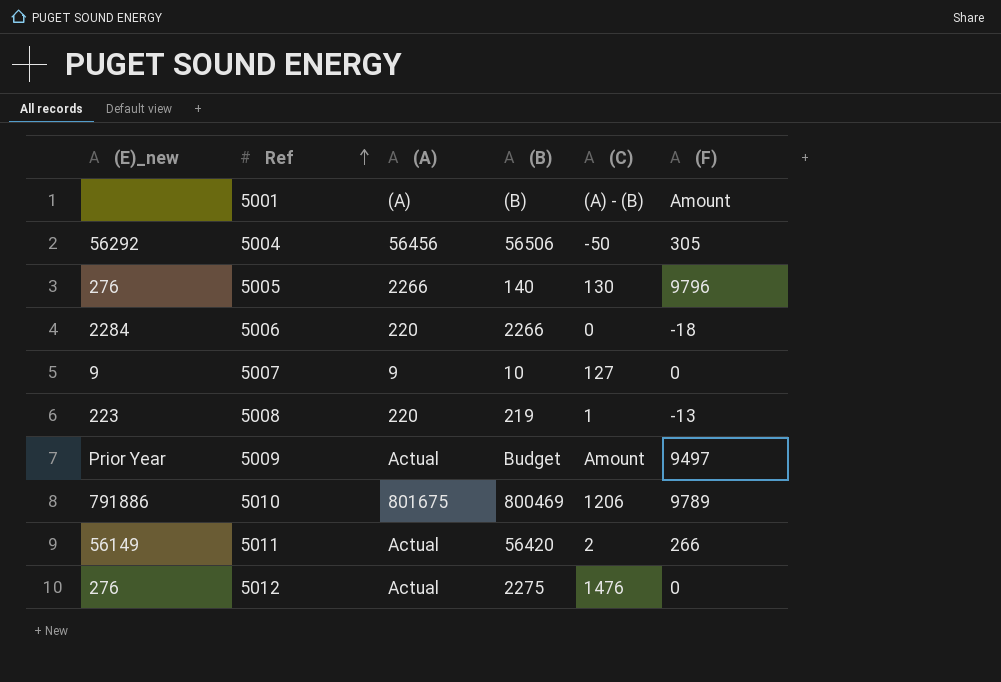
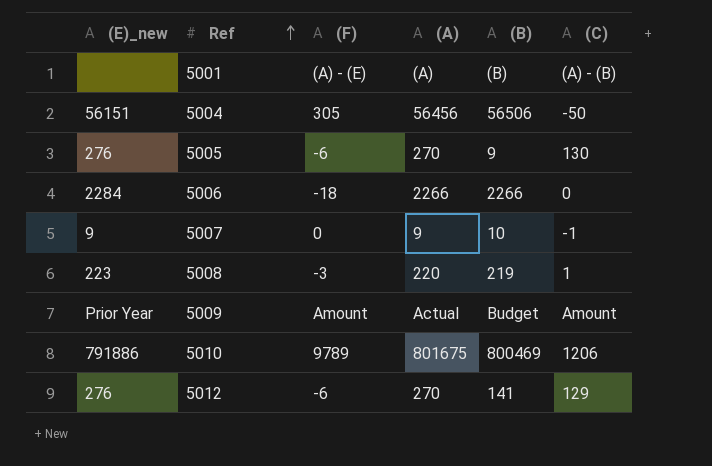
column (F) | position: 6 -> 3
row 5011: 56149 | Actual | 56420 | 2 | 266 -> none
5001 | (F): Amount -> (A) - (E)
5004 | (E)_new: 56292 -> 56151
5005 | (F): 9796 -> -6
5005 | (A): 2266 -> 270
5005 | (B): 140 -> 9
5006 | (A): 220 -> 2266
5007 | (C): 127 -> -1
5008 | (F): -13 -> -3
5009 | (F): 9497 -> Amount
5012 | (F): 0 -> -6
5012 | (A): Actual -> 270
5012 | (B): 2275 -> 141
5012 | (C): 1476 -> 129

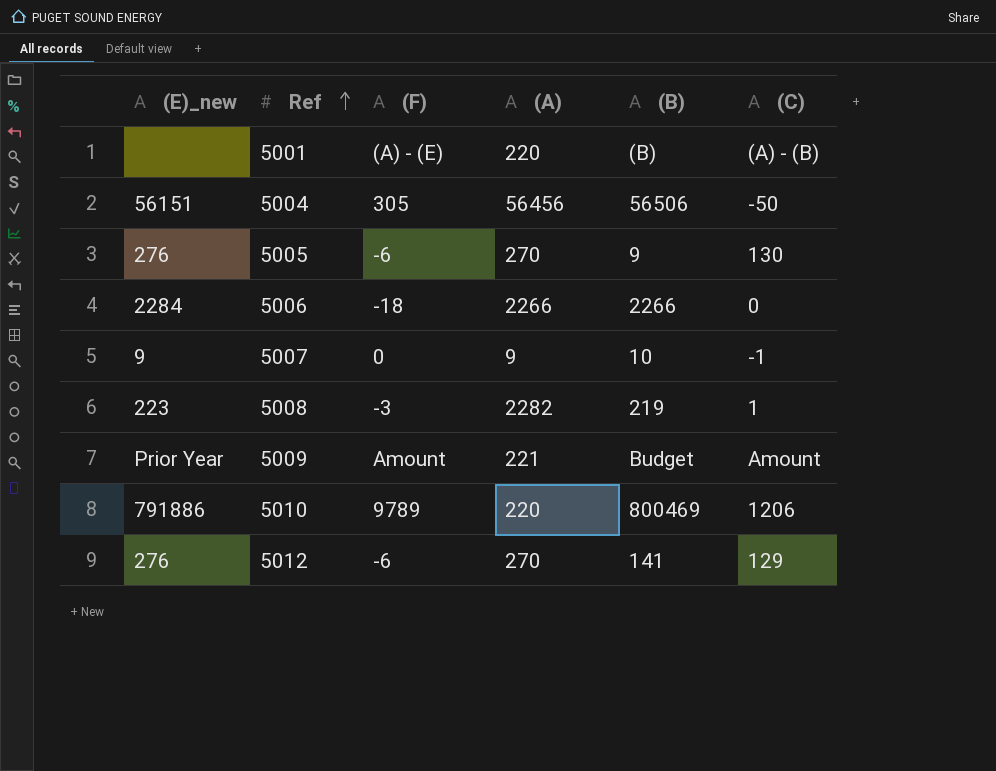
5001 | (A): (A) -> 220
5008 | (A): 220 -> 2282
5009 | (A): Actual -> 221
5010 | (A): 801675 -> 220

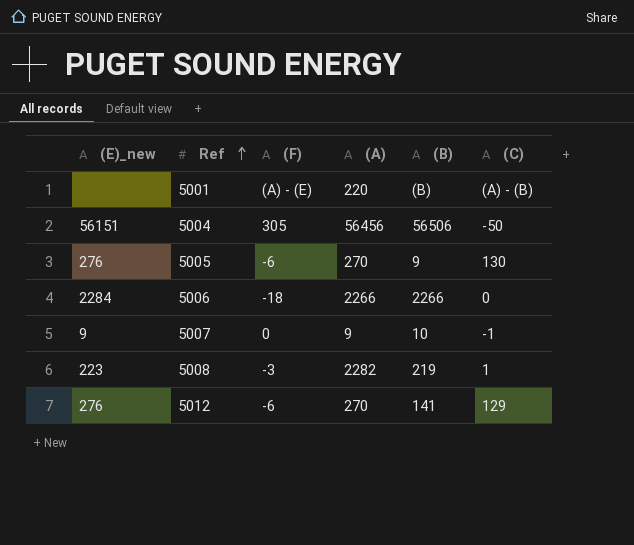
row 5009: Prior Year | Amount | 221 | Budget | Amount -> none
row 5010: 791886 | 9789 | 220 | 800469 | 1206 -> none

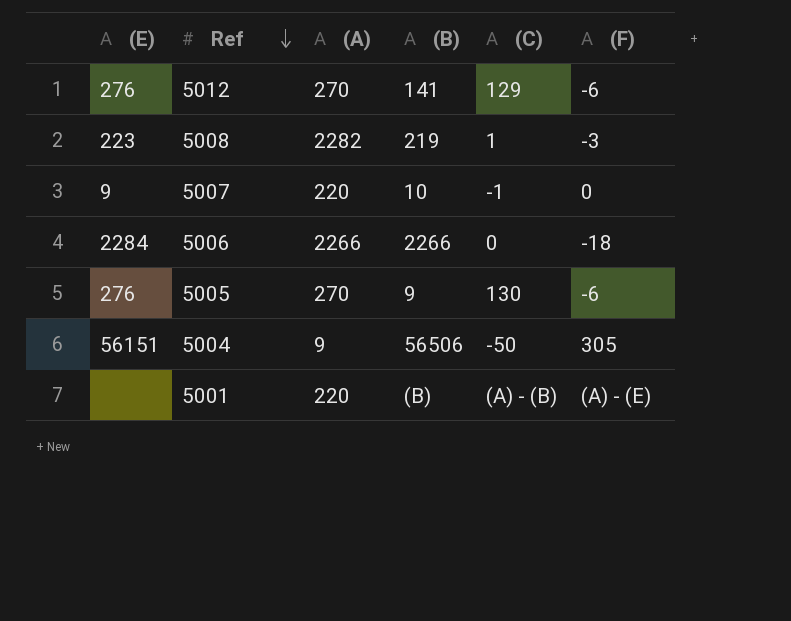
row order: Ref ascending -> Ref descending
column name: (E)_new -> (E)
column (F) | position: 3 -> 6
5007 | (A): 9 -> 220
5004 | (A): 56456 -> 9

